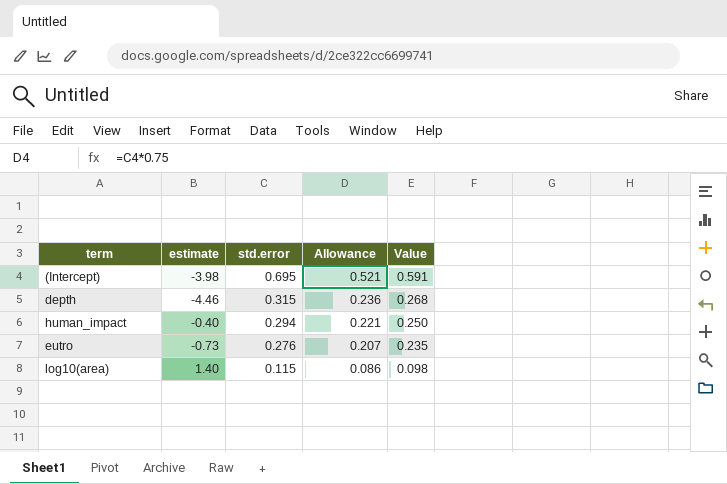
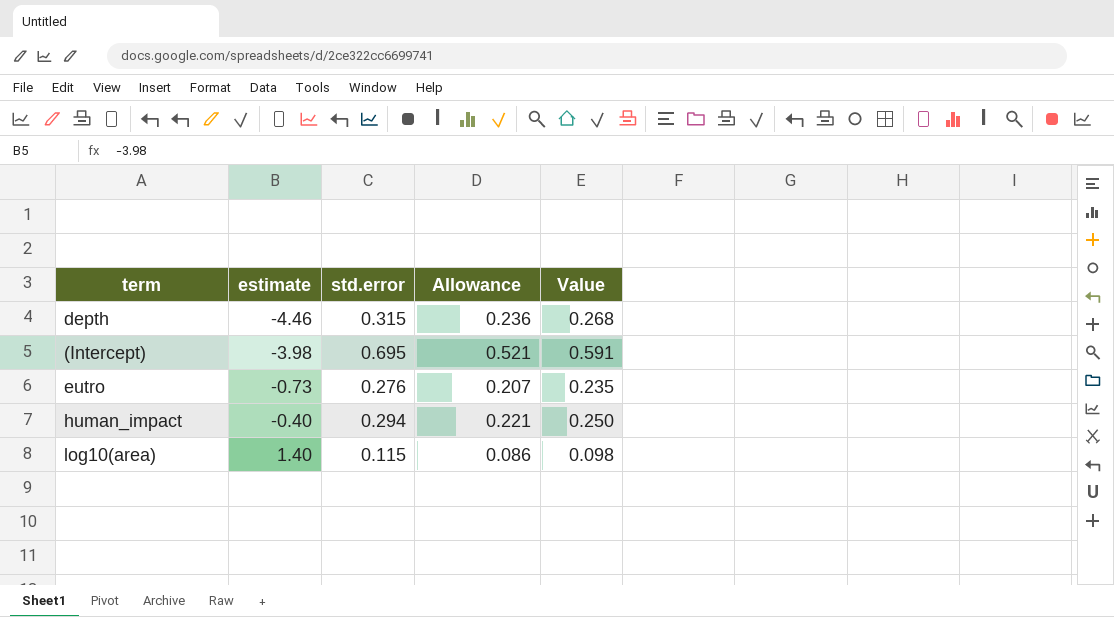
row order: std.error descending -> estimate ascending

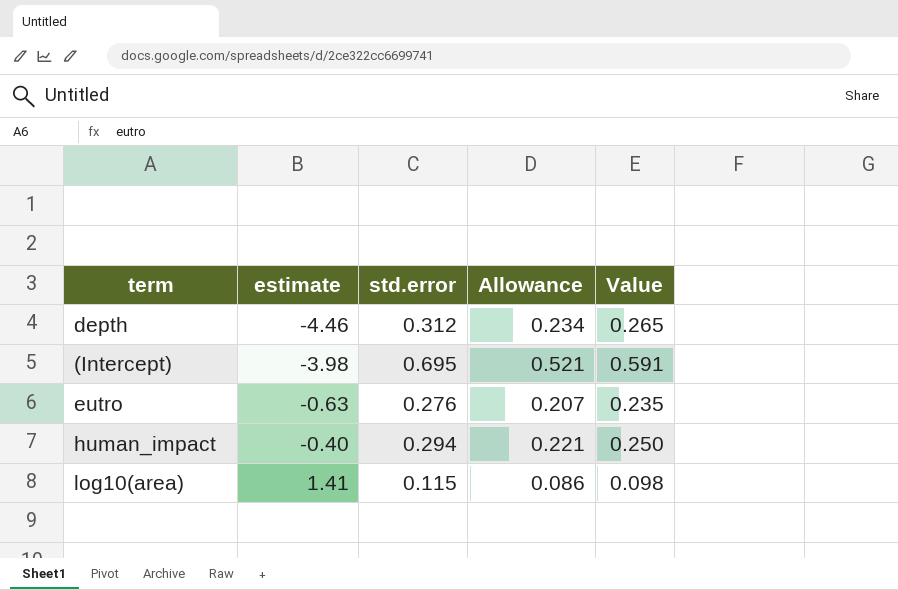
depth | std.error: 0.315 -> 0.312
depth | Allowance: 0.236 -> 0.234
depth | Value: 0.268 -> 0.265
eutro | estimate: -0.73 -> -0.63
log10(area) | estimate: 1.40 -> 1.41

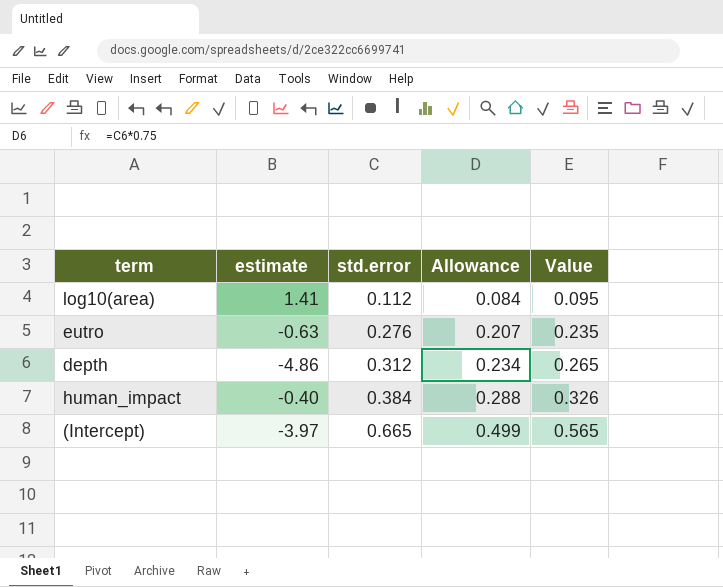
row order: estimate ascending -> std.error ascending
log10(area) | std.error: 0.115 -> 0.112
log10(area) | Allowance: 0.086 -> 0.084
log10(area) | Value: 0.098 -> 0.095
depth | estimate: -4.46 -> -4.86
human_impact | std.error: 0.294 -> 0.384
human_impact | Allowance: 0.221 -> 0.288
human_impact | Value: 0.250 -> 0.326
(Intercept) | estimate: -3.98 -> -3.97
(Intercept) | std.error: 0.695 -> 0.665
(Intercept) | Allowance: 0.521 -> 0.499
(Intercept) | Value: 0.591 -> 0.565

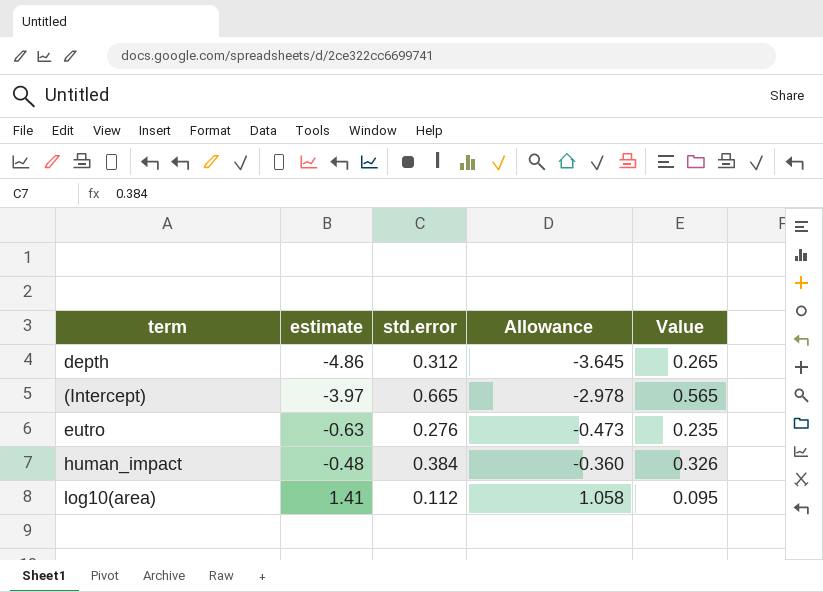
row order: std.error ascending -> estimate ascending
column Allowance | formula: [std.error] * 0.75 -> [estimate] * 0.75
human_impact | estimate: -0.40 -> -0.48

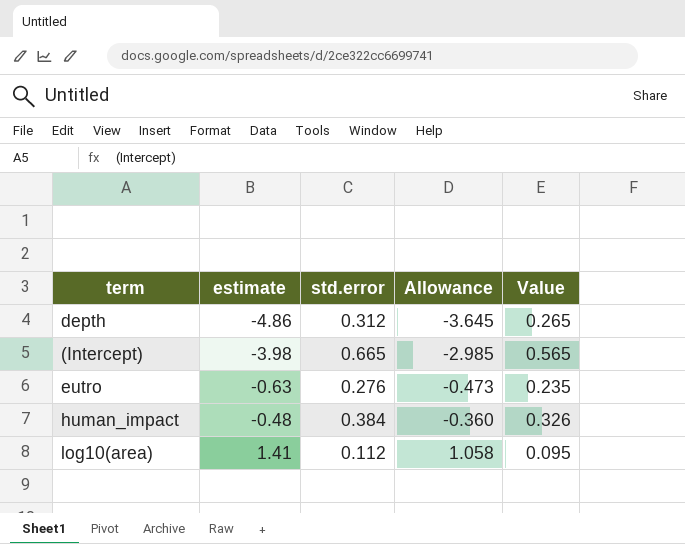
(Intercept) | estimate: -3.97 -> -3.98
(Intercept) | Allowance: -2.978 -> -2.985

